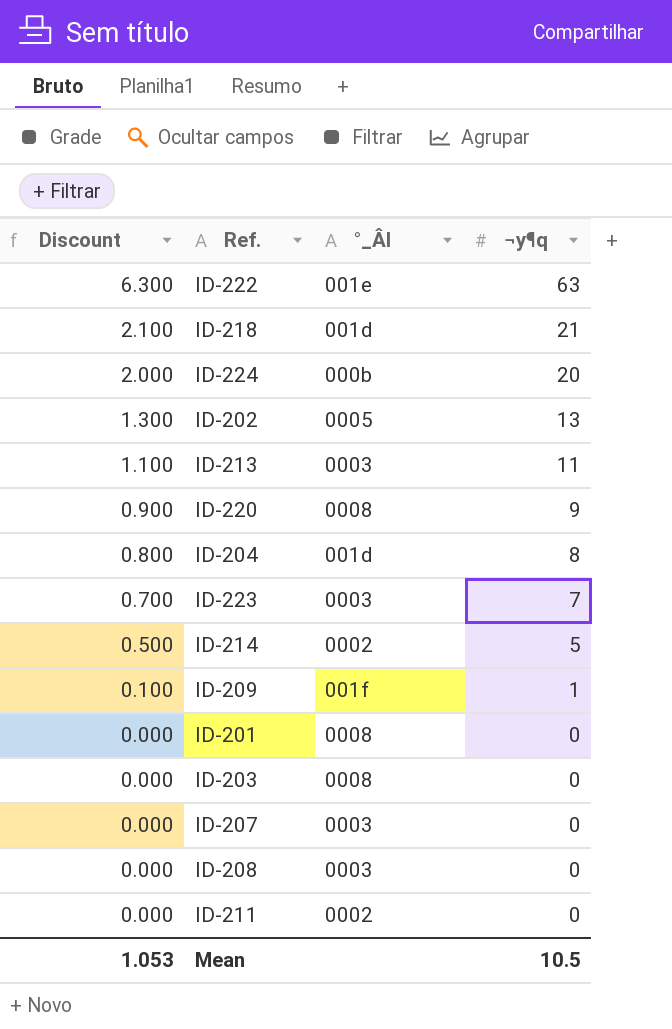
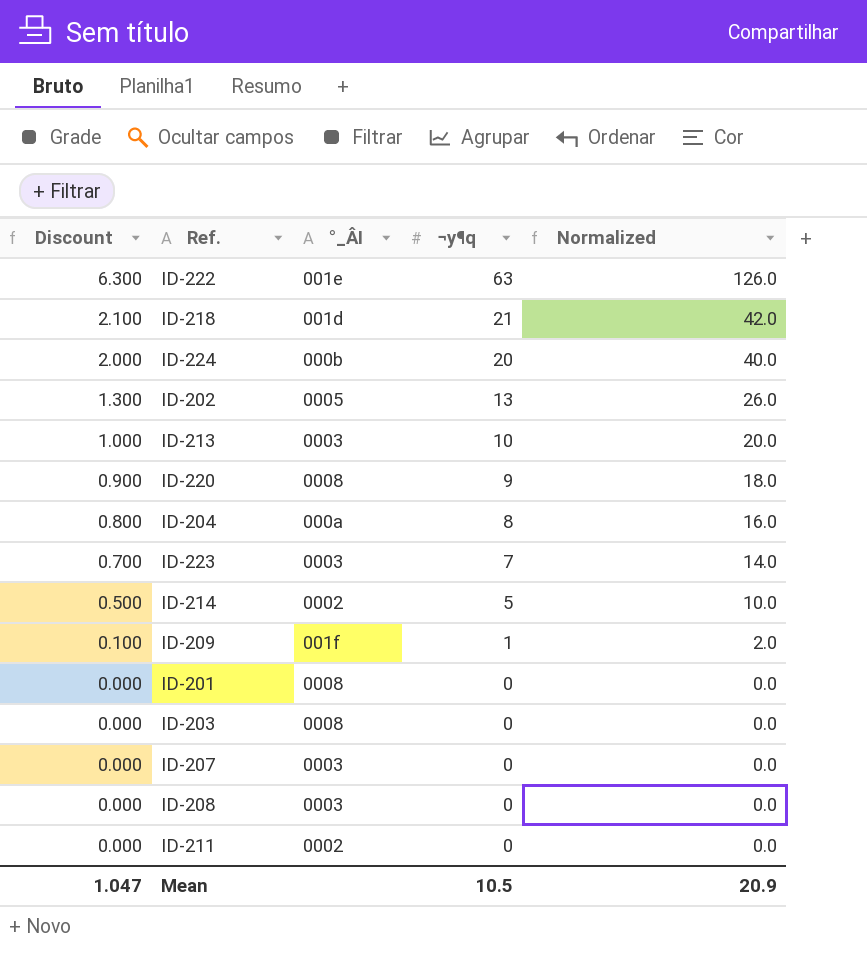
column Normalized | formula: none -> [¬y¶q] * 2
ID-213 | Discount: 1.100 -> 1.000
ID-213 | ¬y¶q: 11 -> 10
ID-204 | °_ÂI: 001d -> 000a
Mean | Discount: 1.053 -> 1.047

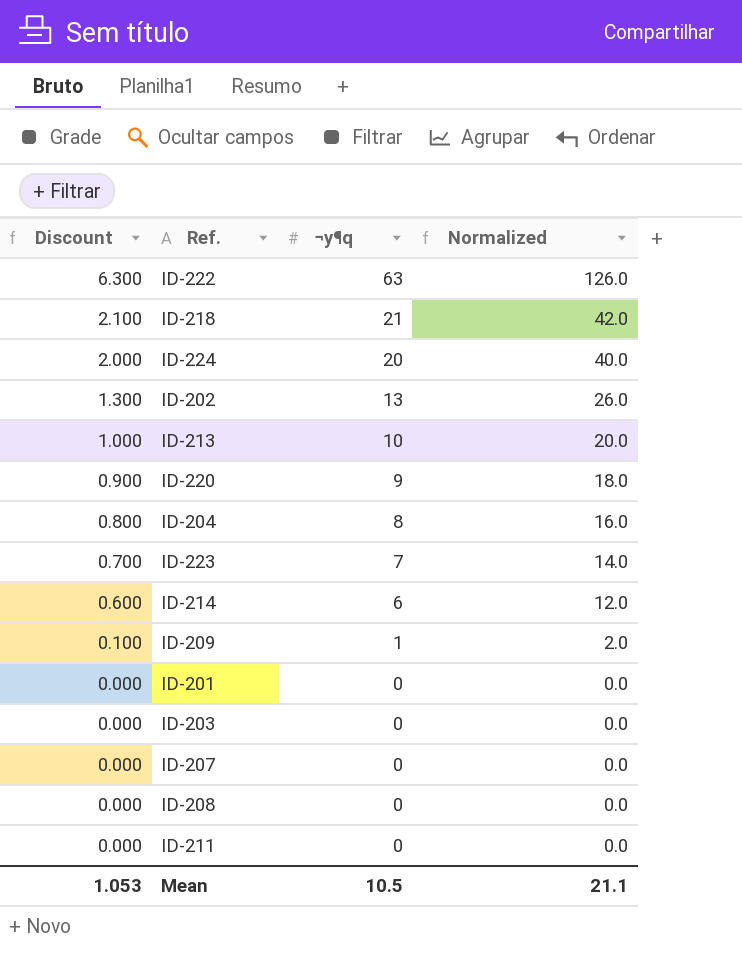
column °_ÂI | position: 3 -> none
ID-214 | Discount: 0.500 -> 0.600
ID-214 | ¬y¶q: 5 -> 6
ID-214 | Normalized: 10.0 -> 12.0
Mean | Discount: 1.047 -> 1.053
Mean | Normalized: 20.9 -> 21.1

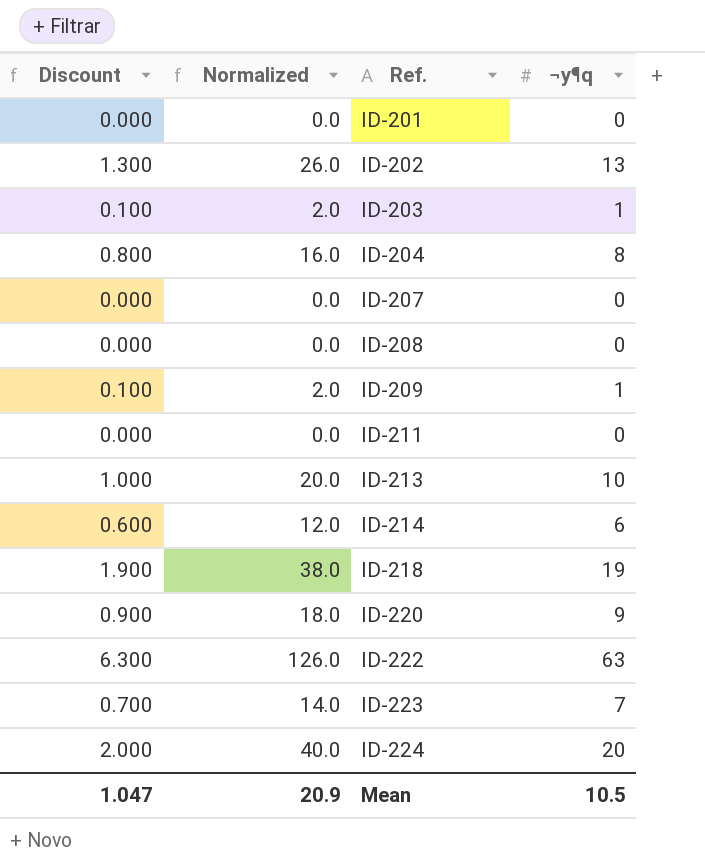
row order: Discount descending -> Ref. ascending
column Normalized | position: 4 -> 2
ID-203 | Discount: 0.000 -> 0.100
ID-203 | Normalized: 0.0 -> 2.0
ID-203 | ¬y¶q: 0 -> 1
ID-218 | Discount: 2.100 -> 1.900
ID-218 | Normalized: 42.0 -> 38.0
ID-218 | ¬y¶q: 21 -> 19
Mean | Discount: 1.053 -> 1.047
Mean | Normalized: 21.1 -> 20.9

